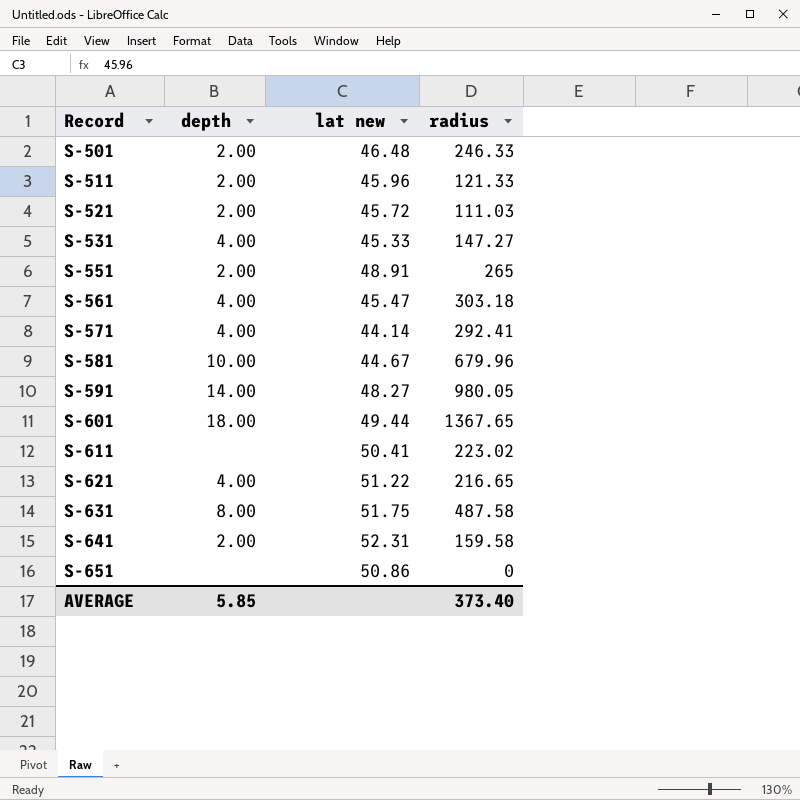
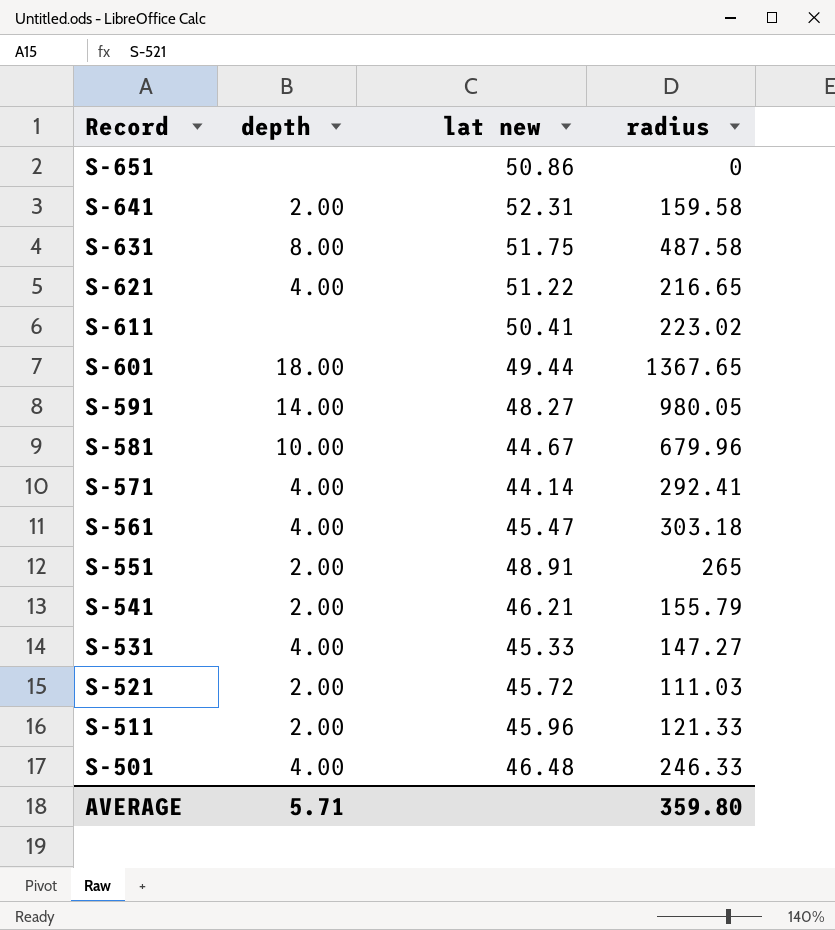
row order: Record ascending -> Record descending
row S-541: none -> 2.00 | 46.21 | 155.79
S-501 | depth: 2.00 -> 4.00
AVERAGE | depth: 5.85 -> 5.71
AVERAGE | radius: 373.40 -> 359.80

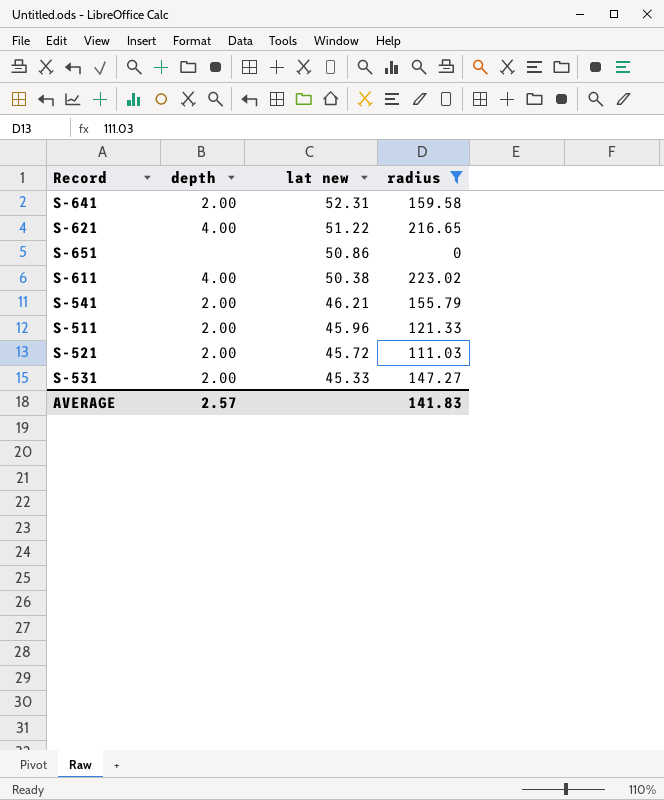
filter: none -> radius <= 223.02
row order: Record descending -> lat new descending
S-611 | depth: none -> 4.00
S-611 | lat new: 50.41 -> 50.38
S-531 | depth: 4.00 -> 2.00
AVERAGE | depth: 5.71 -> 2.57
AVERAGE | radius: 359.80 -> 141.83

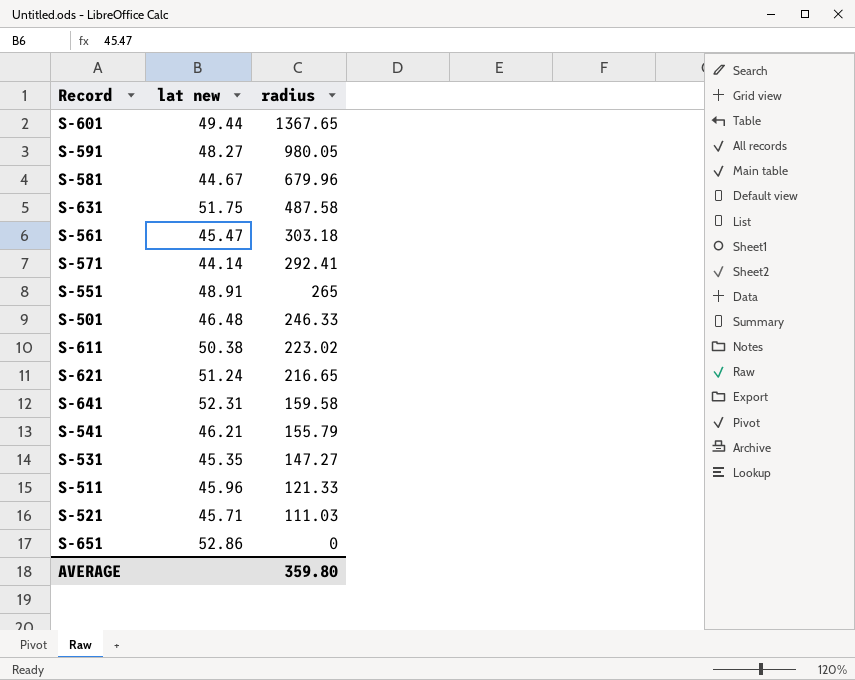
filter: radius <= 223.02 -> none
row order: lat new descending -> radius descending
column depth | position: 2 -> none
S-621 | lat new: 51.22 -> 51.24
S-531 | lat new: 45.33 -> 45.35
S-521 | lat new: 45.72 -> 45.71
S-651 | lat new: 50.86 -> 52.86
AVERAGE | radius: 141.83 -> 359.80

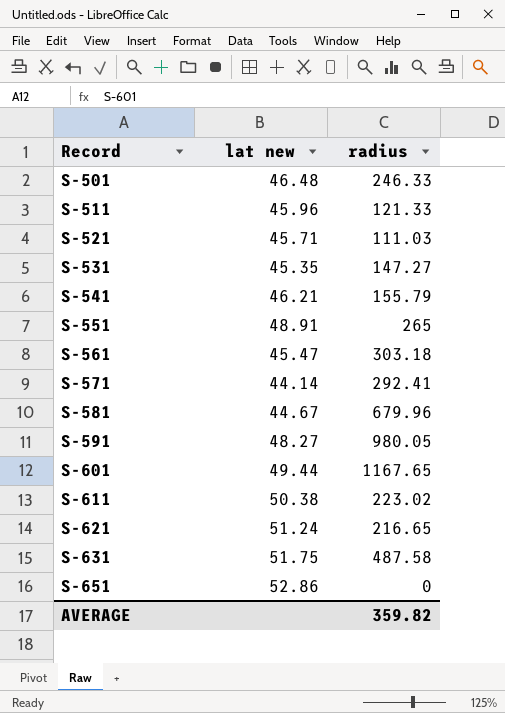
row order: radius descending -> Record ascending
row S-641: 52.31 | 159.58 -> none
S-601 | radius: 1367.65 -> 1167.65
AVERAGE | radius: 359.80 -> 359.82

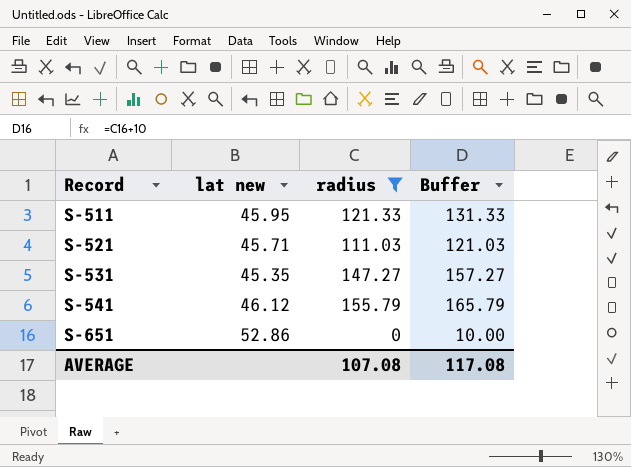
filter: none -> radius <= 155.79
column Buffer | formula: none -> [radius] + 10
S-511 | lat new: 45.96 -> 45.95
S-541 | lat new: 46.21 -> 46.12
AVERAGE | radius: 359.82 -> 107.08

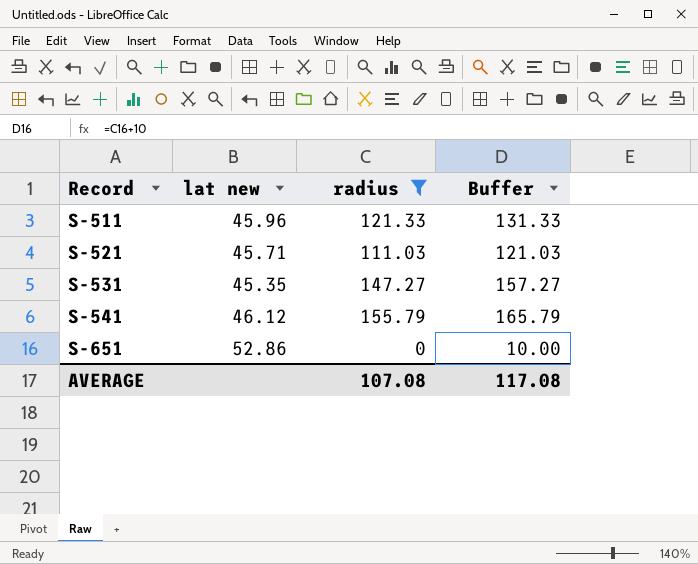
S-511 | lat new: 45.95 -> 45.96

